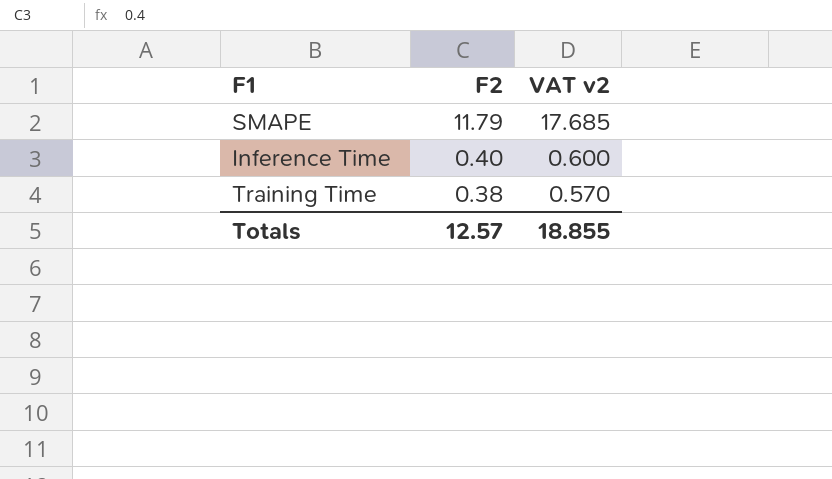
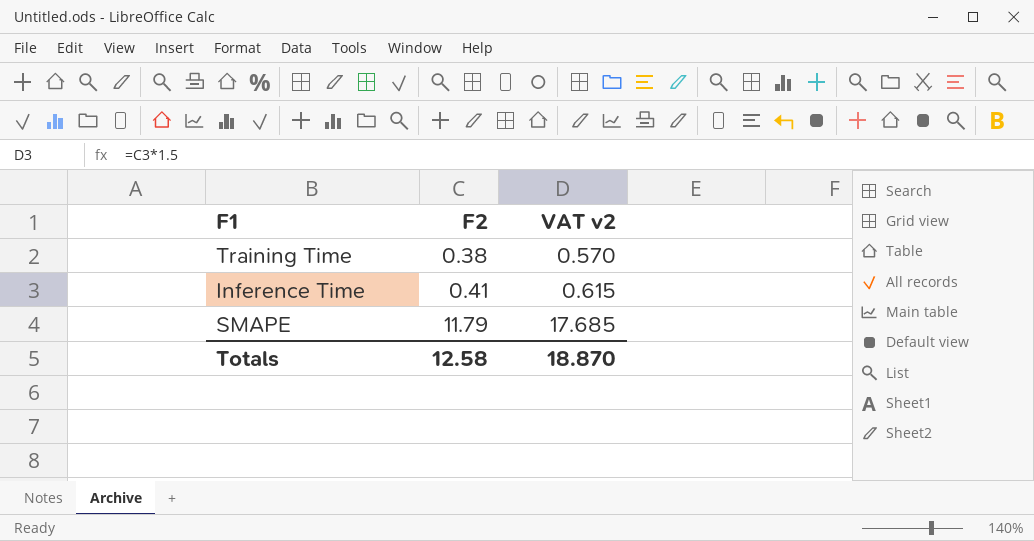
row order: F2 descending -> F2 ascending
Inference Time | F2: 0.40 -> 0.41
Inference Time | VAT v2: 0.600 -> 0.615
Totals | F2: 12.57 -> 12.58
Totals | VAT v2: 18.855 -> 18.870

